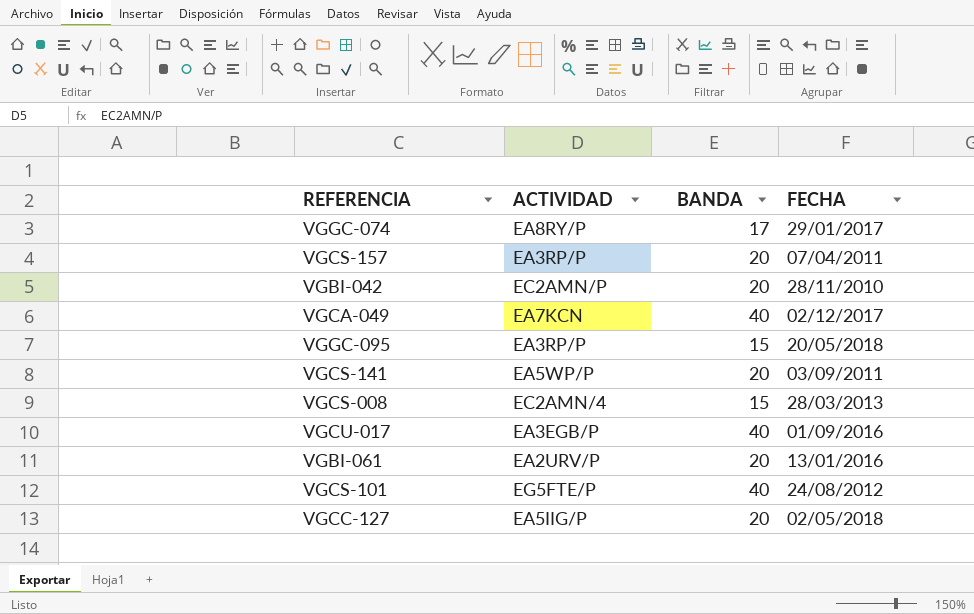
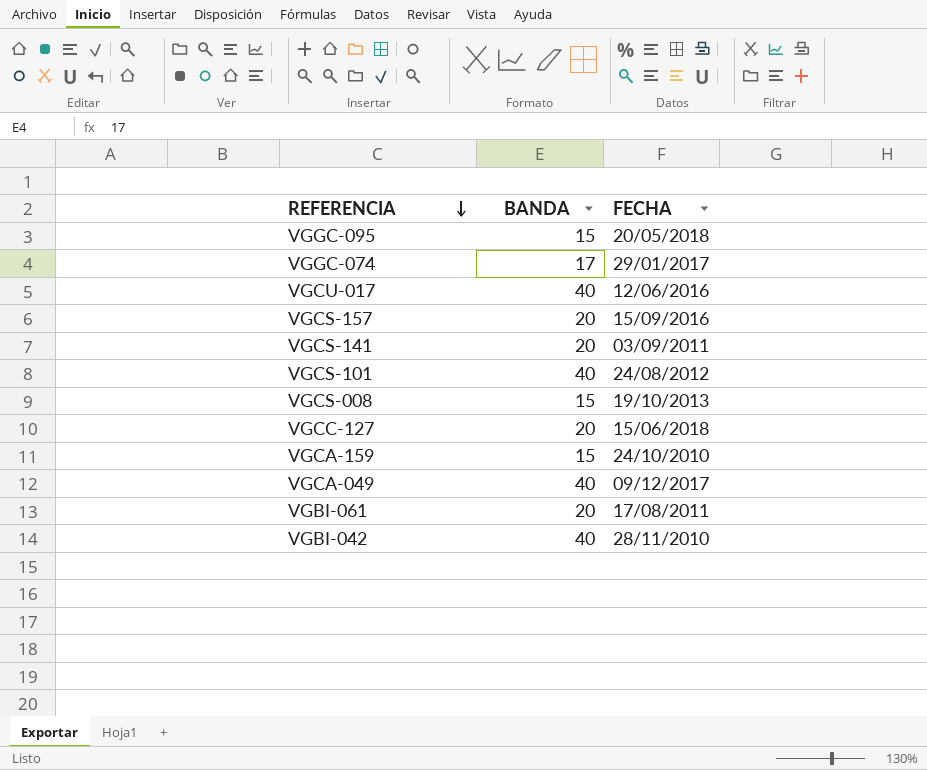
row order: none -> REFERENCIA descending
column ACTIVIDAD | position: 2 -> none
VGCU-017 | FECHA: 01/09/2016 -> 12/06/2016
VGCS-157 | FECHA: 07/04/2011 -> 15/09/2016
VGCS-008 | FECHA: 28/03/2013 -> 19/10/2013
VGCC-127 | FECHA: 02/05/2018 -> 15/06/2018
row VGCA-159: none -> 15 | 24/10/2010
VGCA-049 | FECHA: 02/12/2017 -> 09/12/2017
VGBI-061 | FECHA: 13/01/2016 -> 17/08/2011
VGBI-042 | BANDA: 20 -> 40

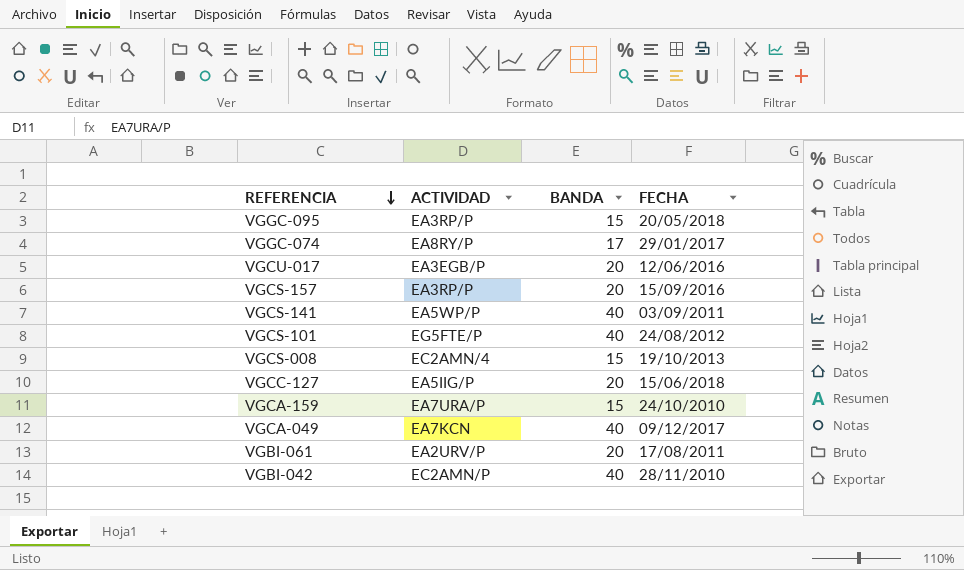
column ACTIVIDAD | position: none -> 2
VGCU-017 | BANDA: 40 -> 20
VGCS-141 | BANDA: 20 -> 40

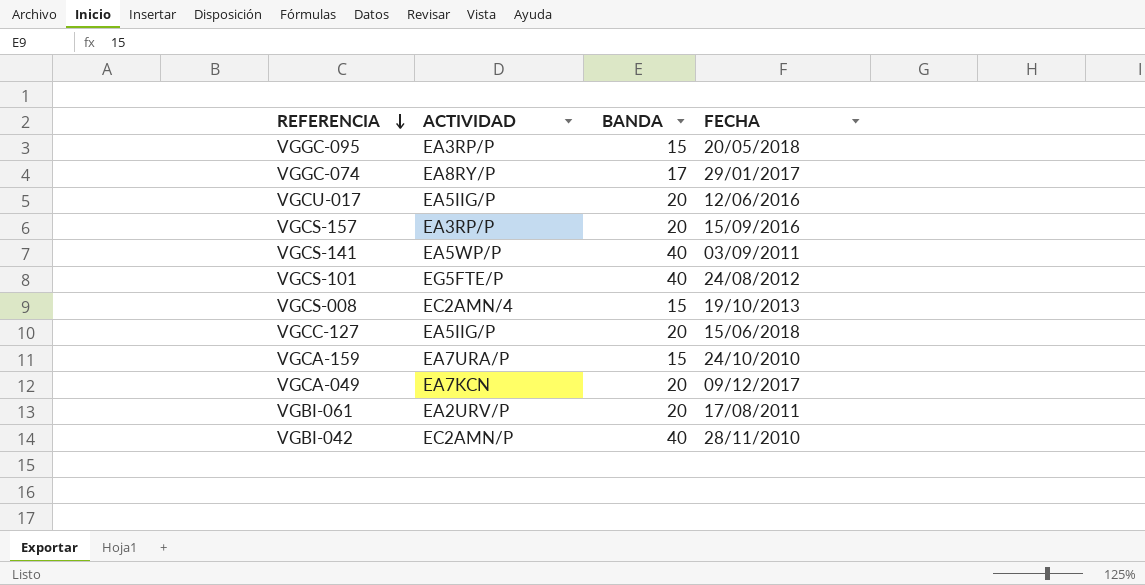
VGCU-017 | ACTIVIDAD: EA3EGB/P -> EA5IIG/P
VGCA-049 | BANDA: 40 -> 20

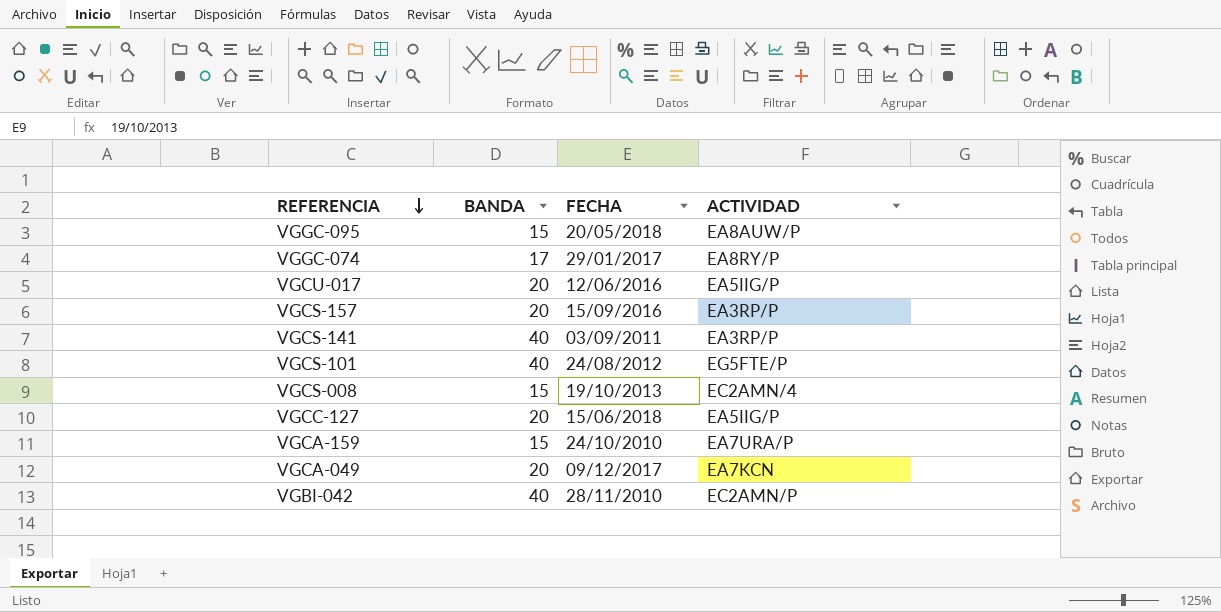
column ACTIVIDAD | position: 2 -> 4
row VGBI-061: EA2URV/P | 20 | 17/08/2011 -> none
VGGC-095 | ACTIVIDAD: EA3RP/P -> EA8AUW/P
VGCS-141 | ACTIVIDAD: EA5WP/P -> EA3RP/P

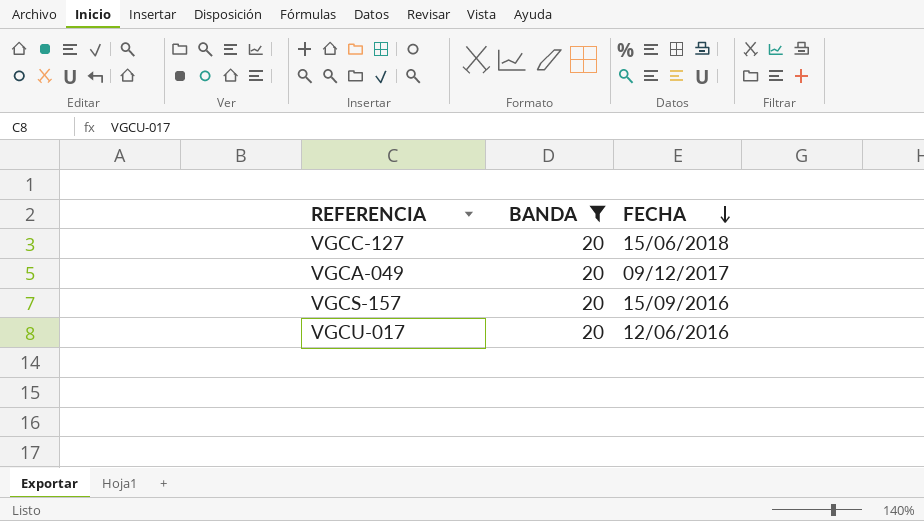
filter: none -> BANDA = 20
row order: REFERENCIA descending -> FECHA descending
column ACTIVIDAD | position: 4 -> none

